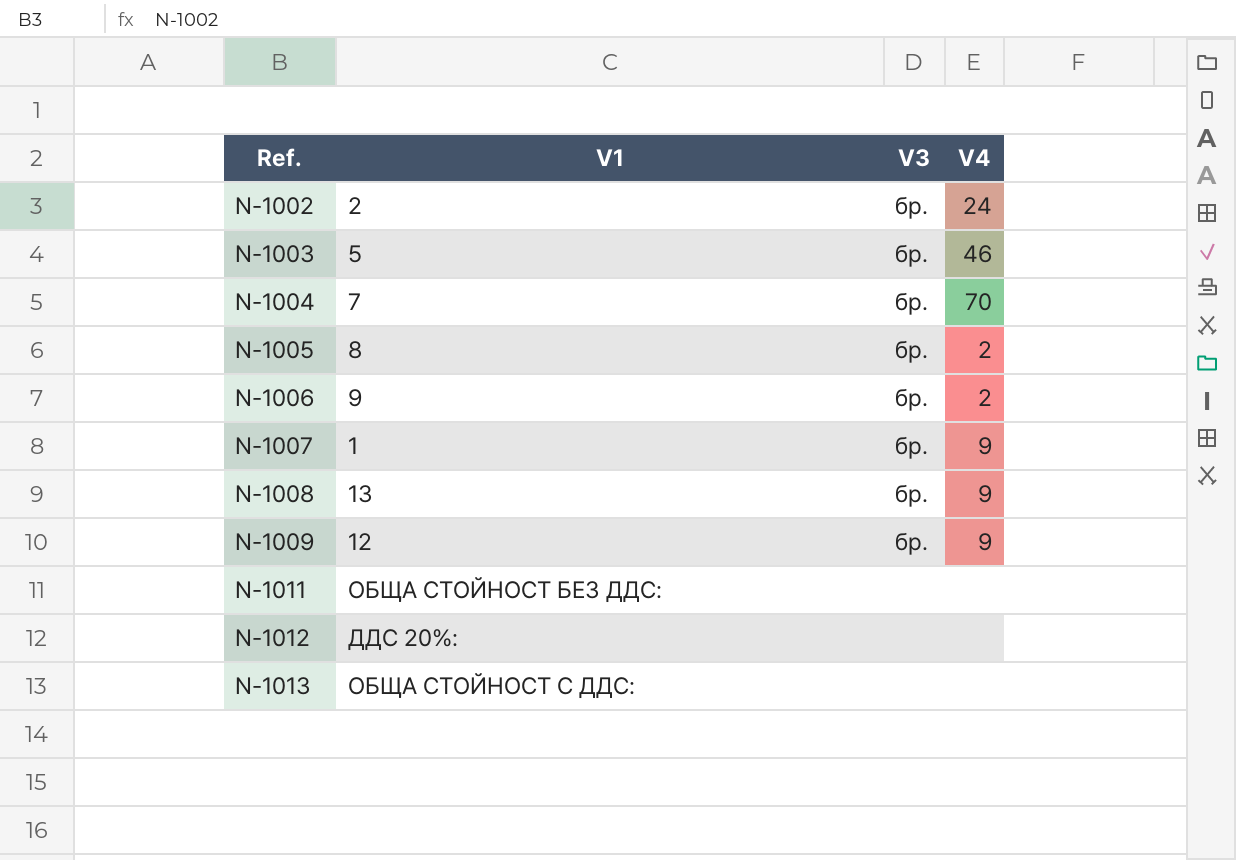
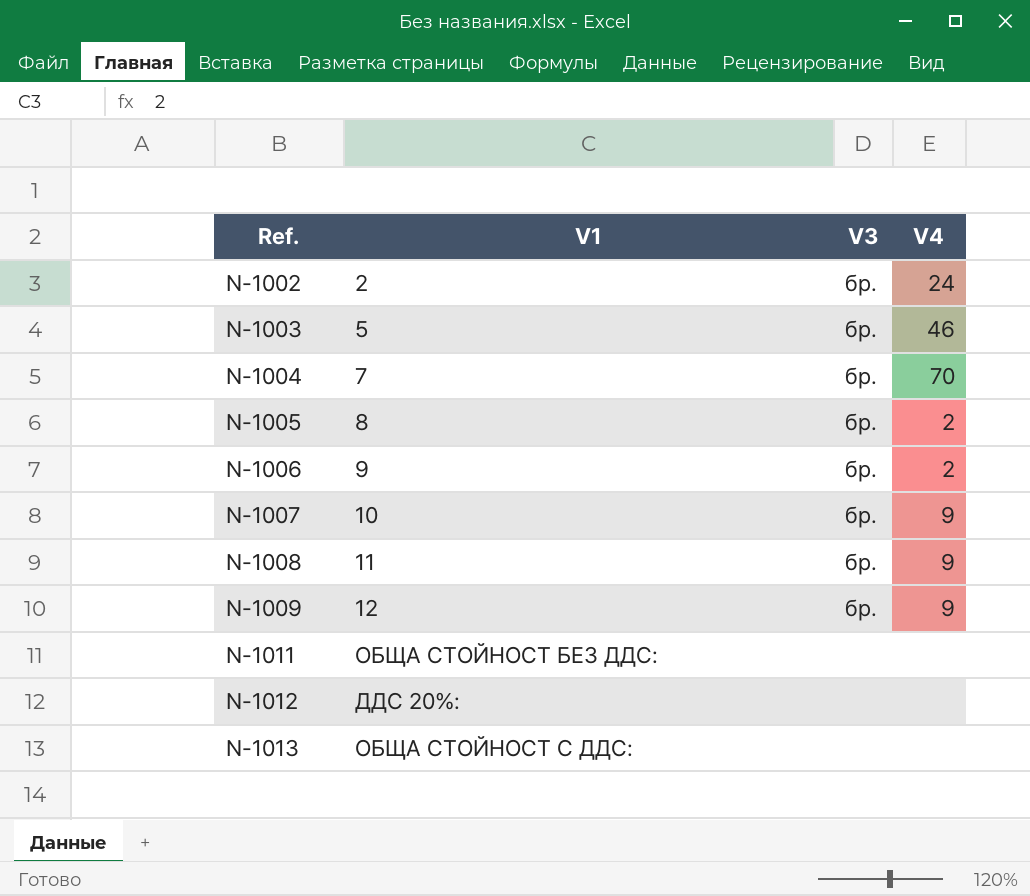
N-1007 | V1: 1 -> 10
N-1008 | V1: 13 -> 11

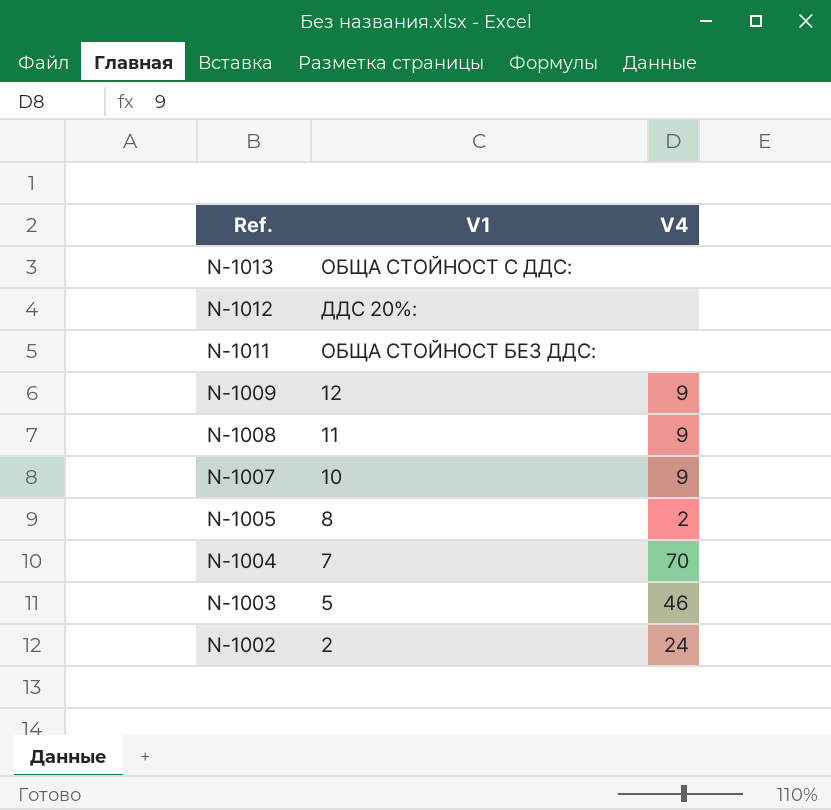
row order: Ref. ascending -> Ref. descending
column V3 | position: 3 -> none
row N-1006: 9 | бр. | 2 -> none

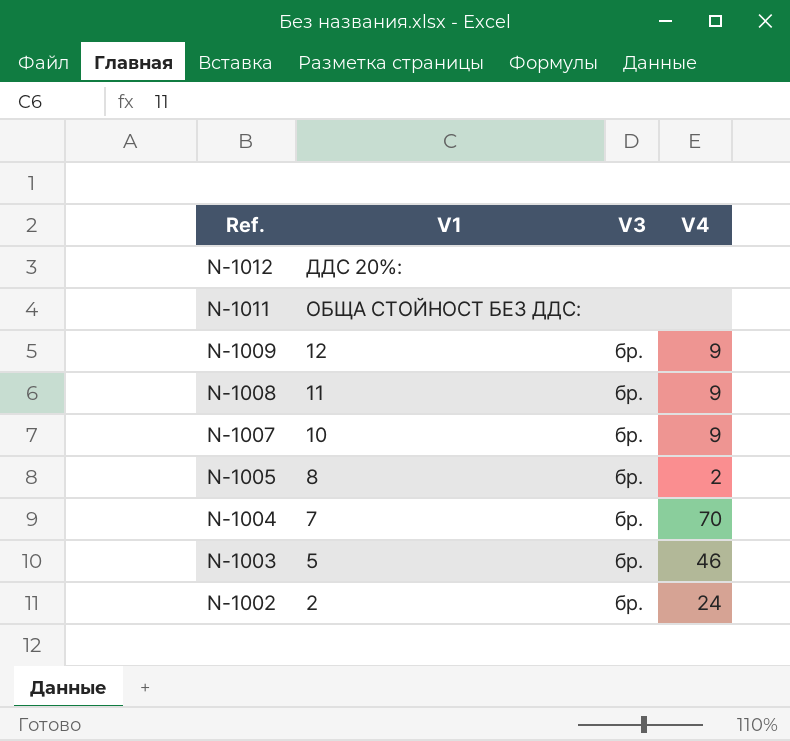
column V3 | position: none -> 3
row N-1013: ОБЩА СТОЙНОСТ С ДДС: | none -> none

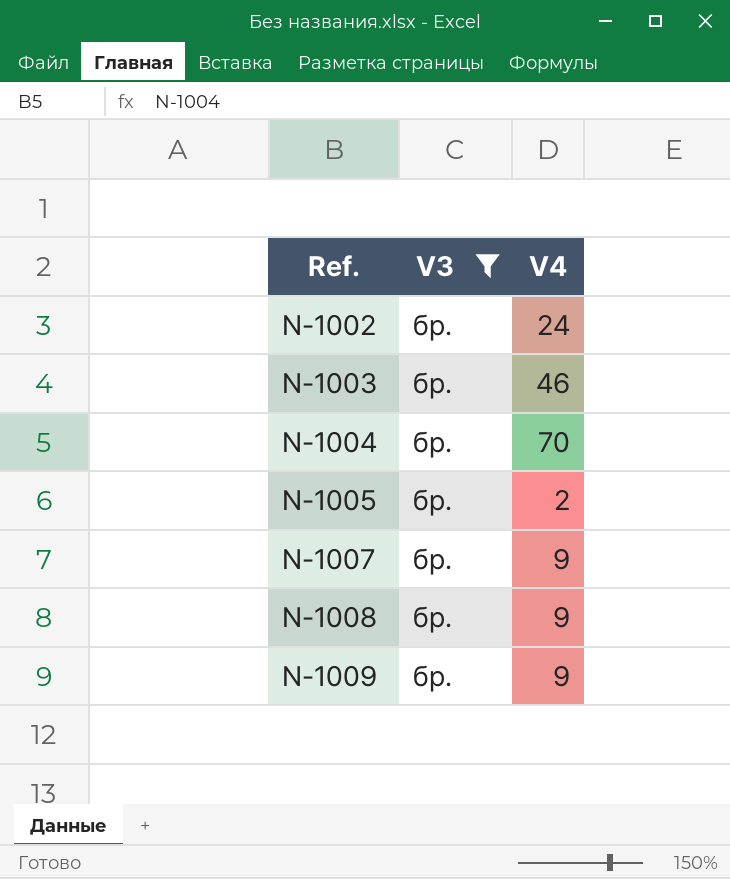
filter: none -> V3 = бр.
row order: Ref. descending -> Ref. ascending
column V1 | position: 2 -> none

